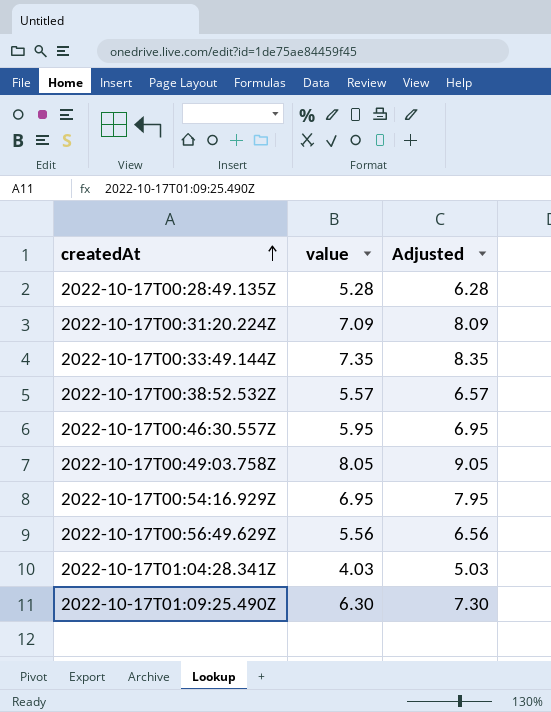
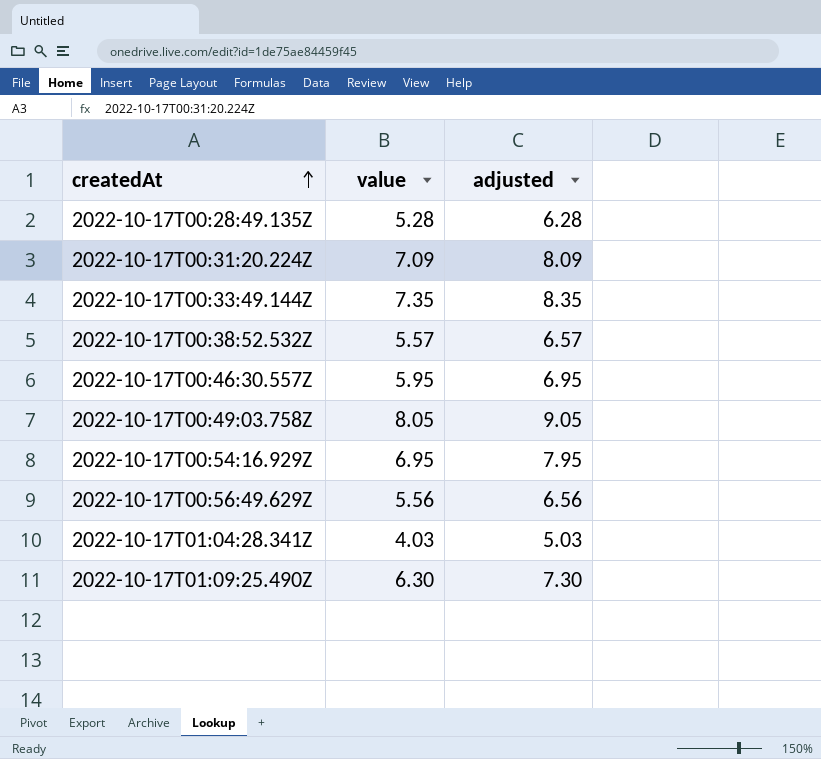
column name: Adjusted -> adjusted

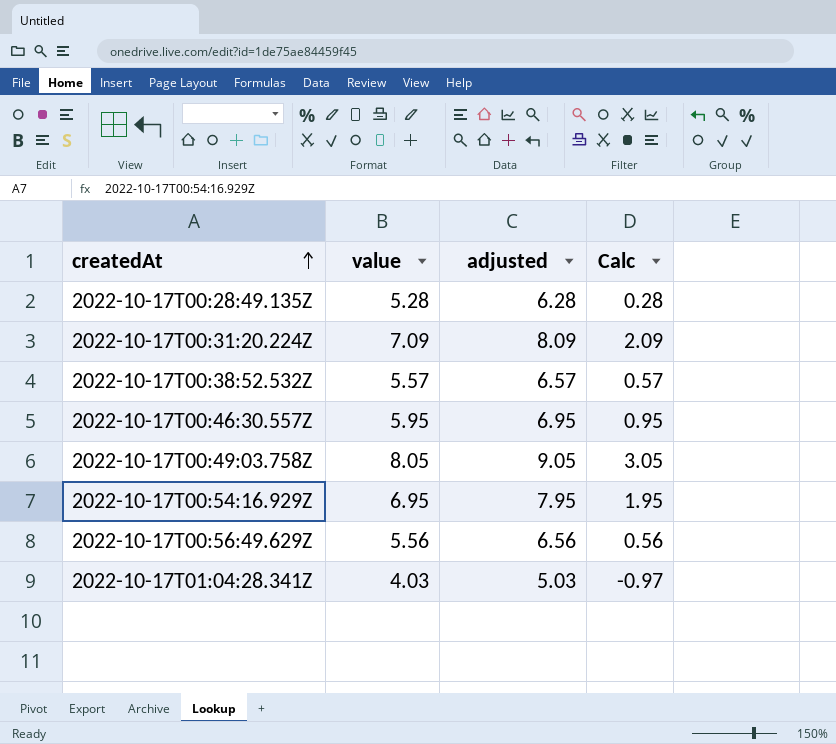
column Calc | formula: none -> [value] - 5
row 2022-10-17T00:33:49.144Z: 7.35 | 8.35 -> none
row 2022-10-17T01:09:25.490Z: 6.30 | 7.30 -> none

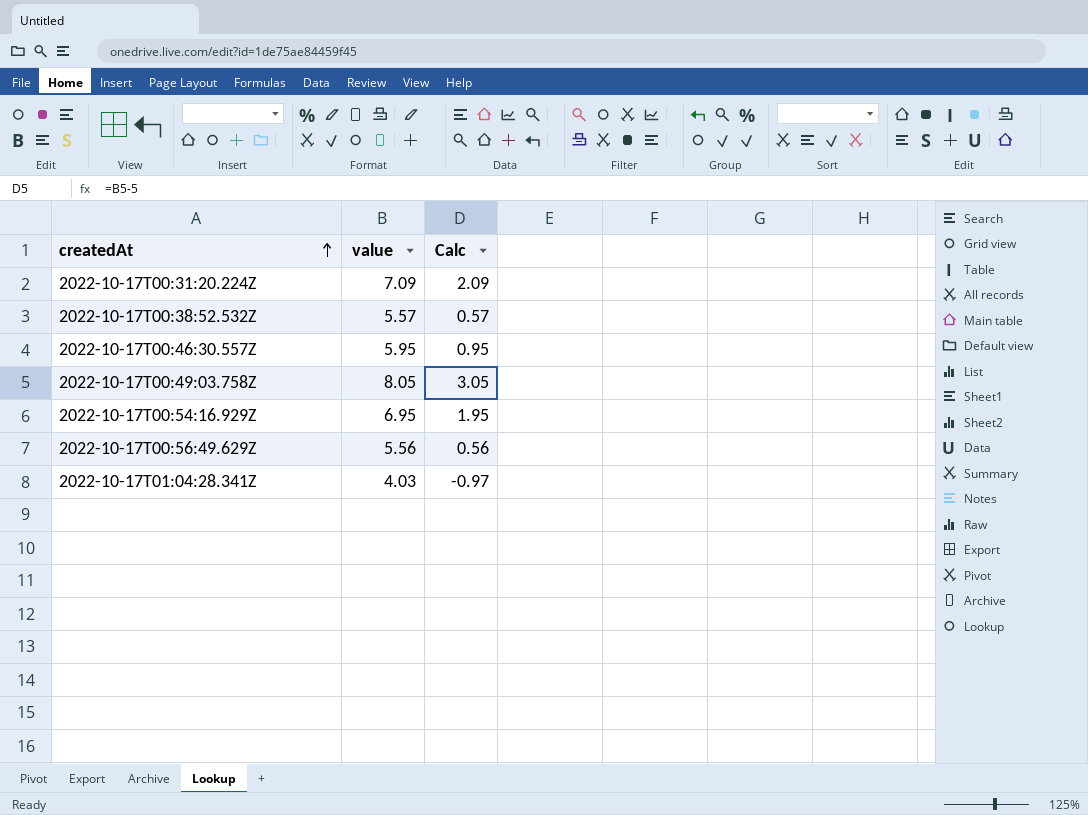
column adjusted | formula: [value] + 1 -> none
row 2022-10-17T00:28:49.135Z: 5.28 | 6.28 | 0.28 -> none

